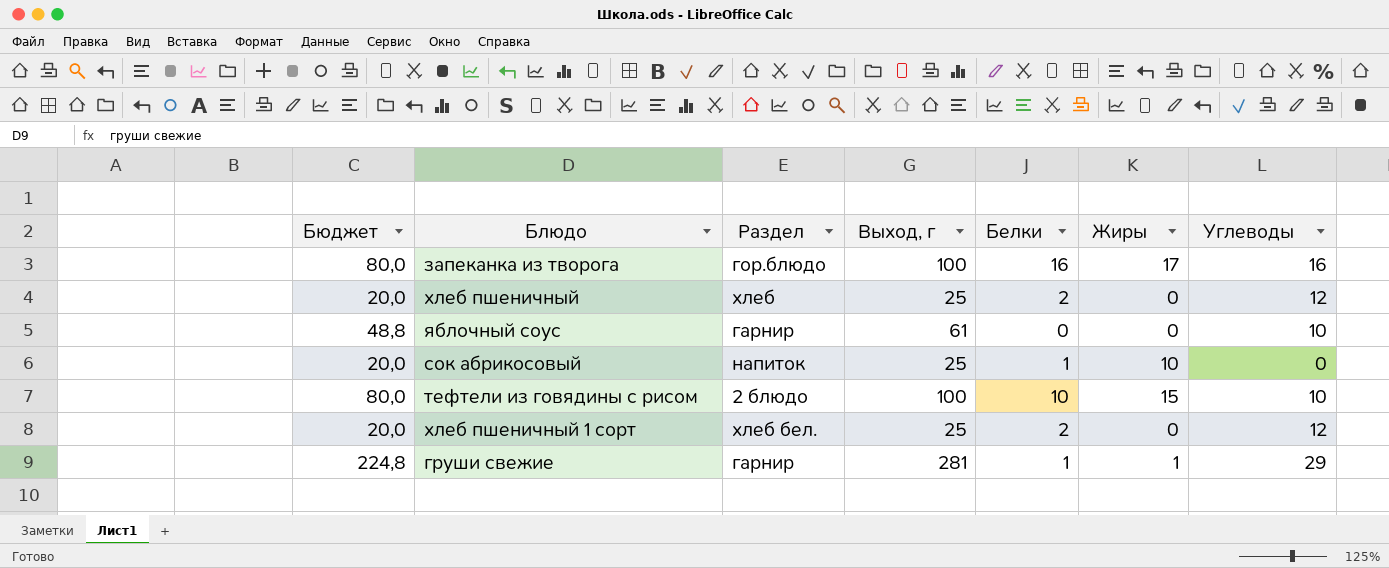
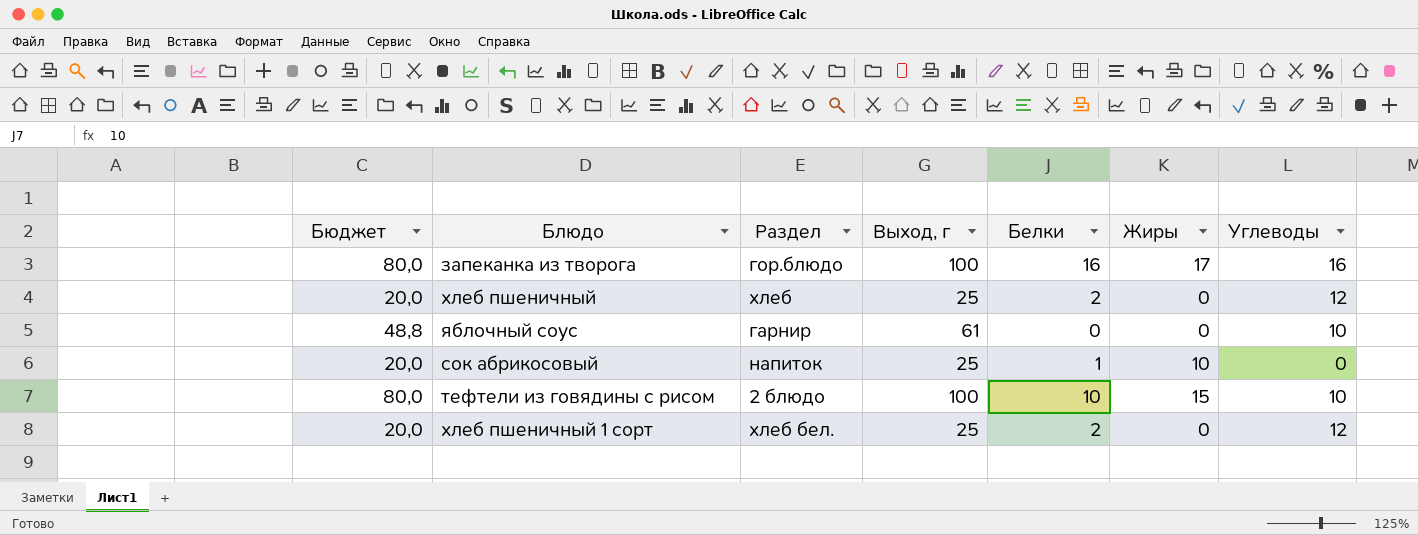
row груши свежие: 224,8 | гарнир | 281 | 1 | 1 | 29 -> none

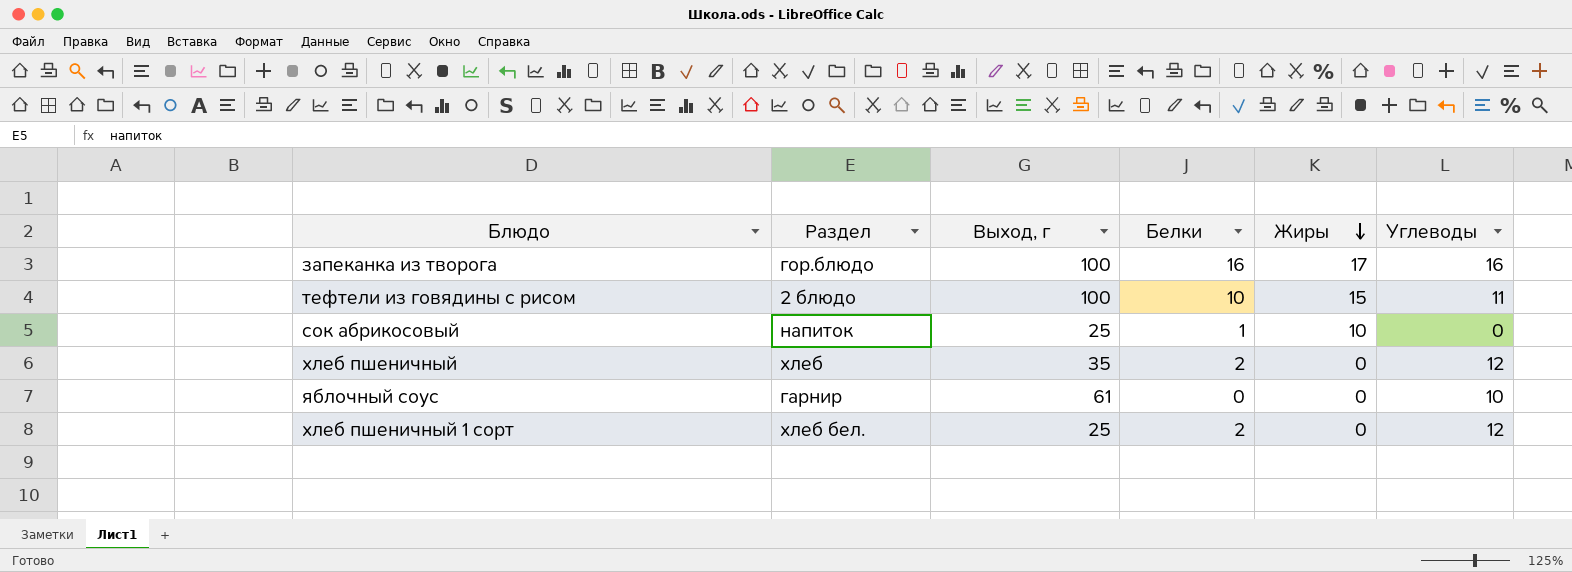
row order: none -> Жиры descending
column Бюджет | formula: [Выход, г] * 0,8 -> none
тефтели из говядины с рисом | Углеводы: 10 -> 11
хлеб пшеничный | Выход, г: 25 -> 35

